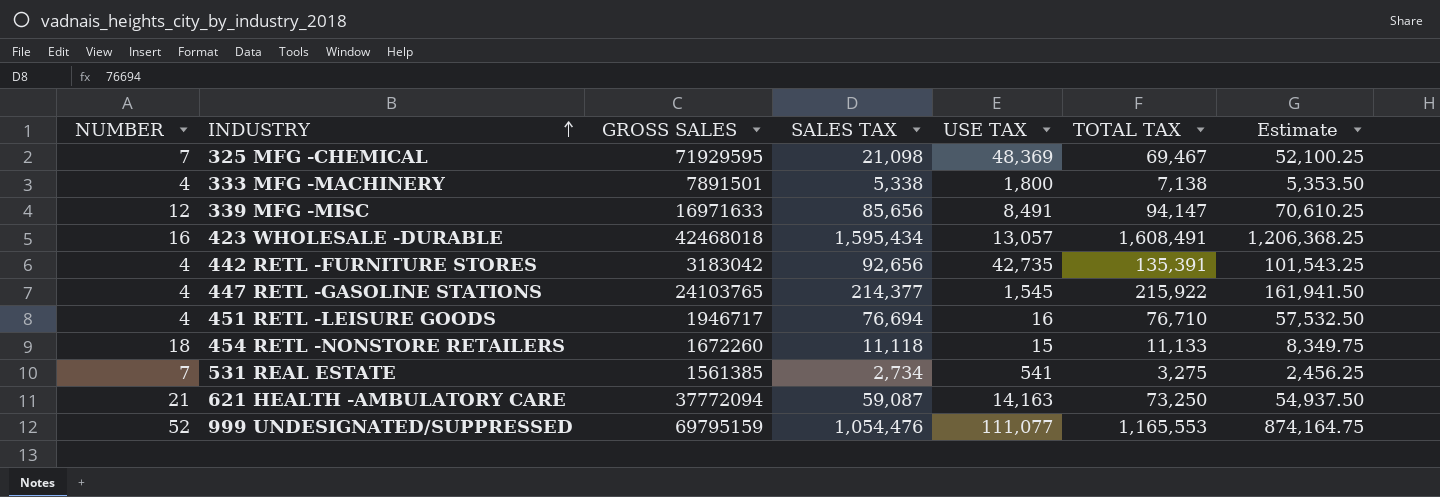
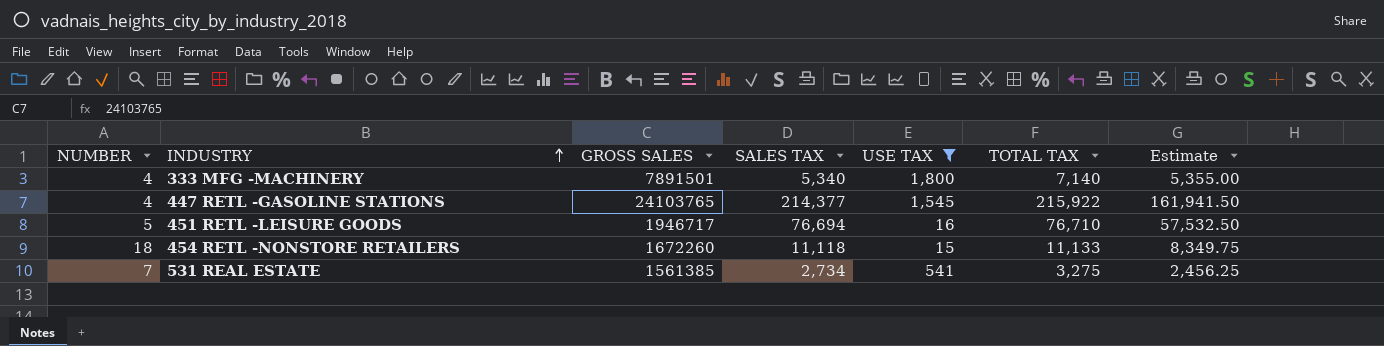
filter: none -> USE TAX <= 1,800
333 MFG -MACHINERY | SALES TAX: 5,338 -> 5,340
333 MFG -MACHINERY | TOTAL TAX: 7,138 -> 7,140
333 MFG -MACHINERY | Estimate: 5,353.50 -> 5,355.00
451 RETL -LEISURE GOODS | NUMBER: 4 -> 5

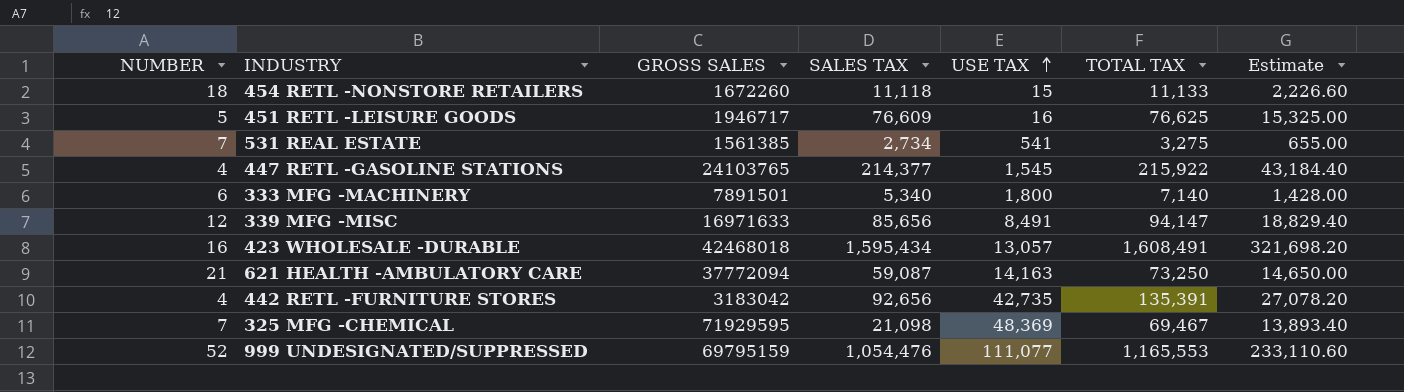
filter: USE TAX <= 1,800 -> none
row order: INDUSTRY ascending -> USE TAX ascending
column Estimate | formula: [TOTAL TAX] * 0.75 -> [TOTAL TAX] * 0.2
451 RETL -LEISURE GOODS | SALES TAX: 76,694 -> 76,609
451 RETL -LEISURE GOODS | TOTAL TAX: 76,710 -> 76,625
333 MFG -MACHINERY | NUMBER: 4 -> 6

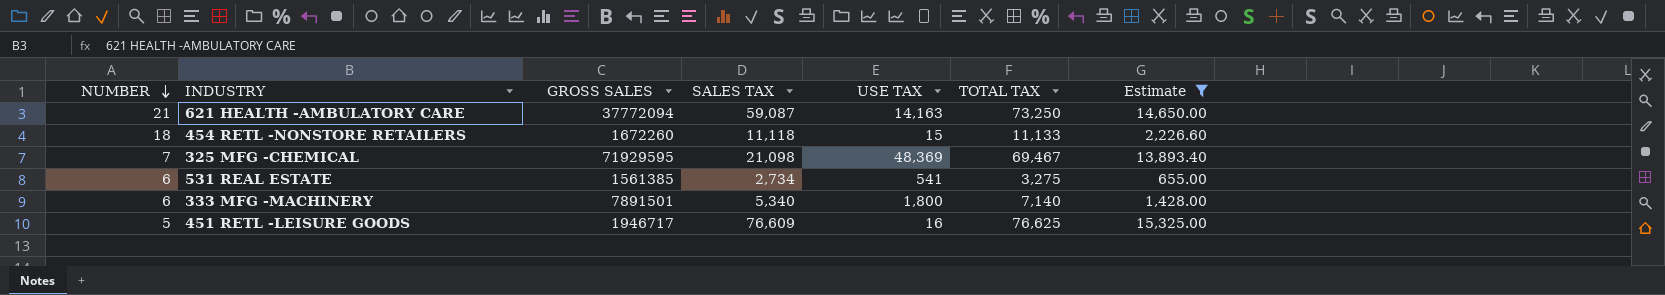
filter: none -> Estimate <= 15,325.00
row order: USE TAX ascending -> NUMBER descending
531 REAL ESTATE | NUMBER: 7 -> 6

